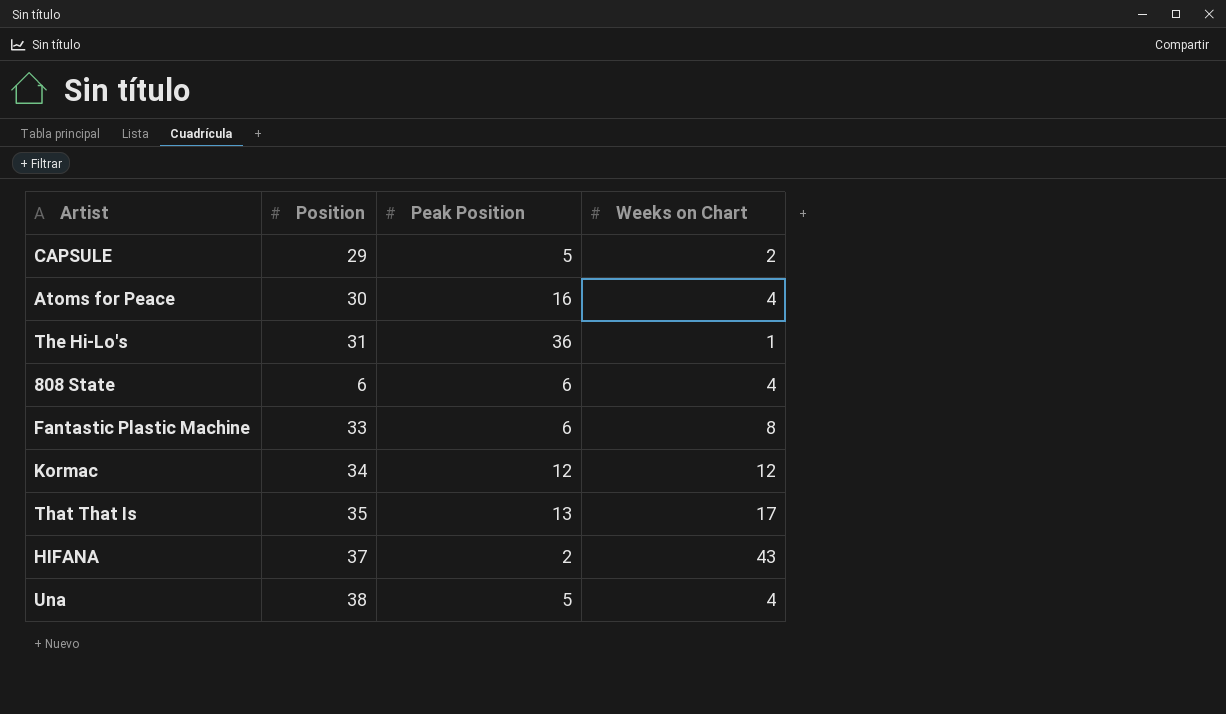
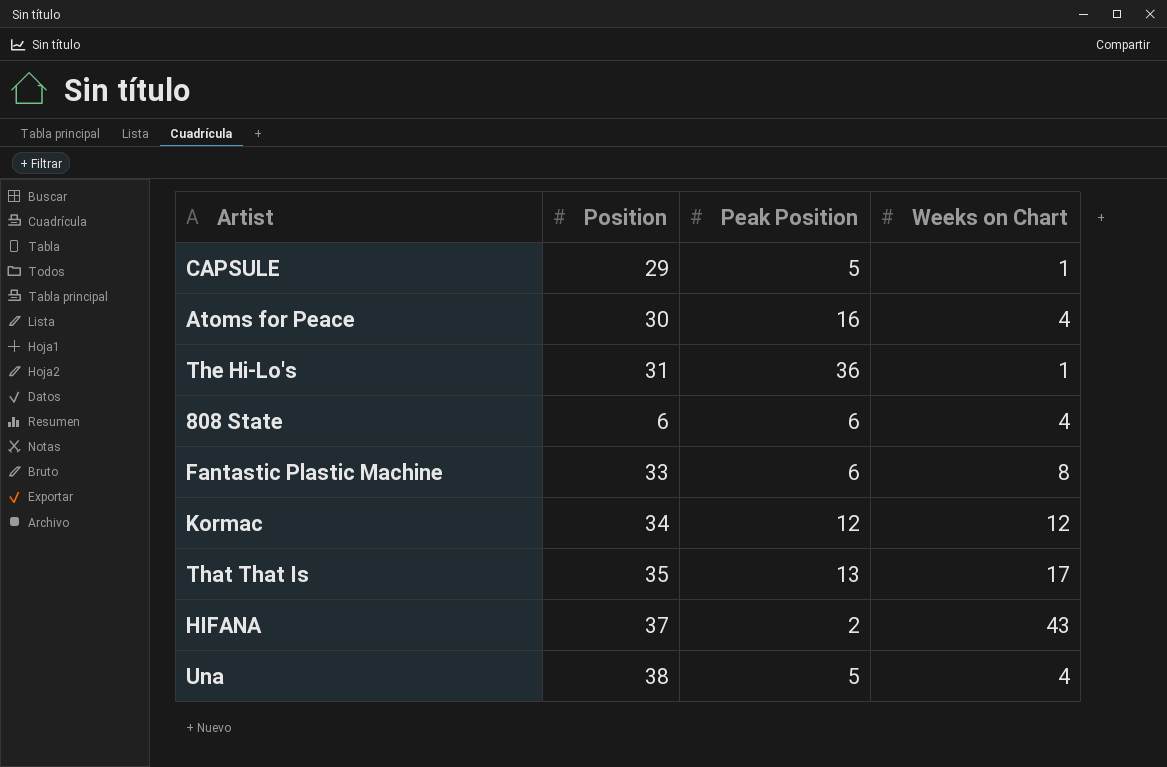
CAPSULE | Weeks on Chart: 2 -> 1

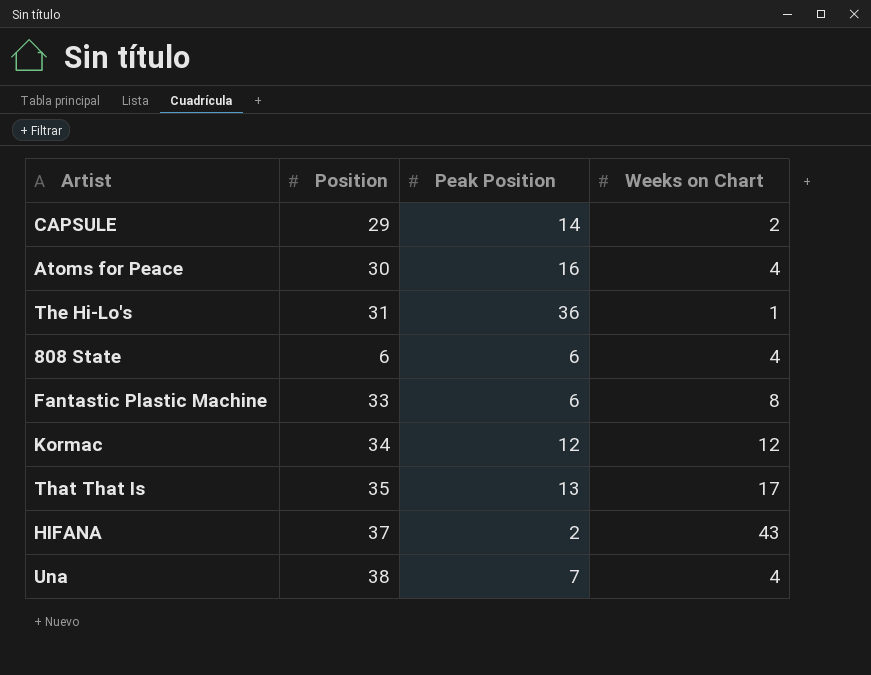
CAPSULE | Peak Position: 5 -> 14
CAPSULE | Weeks on Chart: 1 -> 2
Una | Peak Position: 5 -> 7

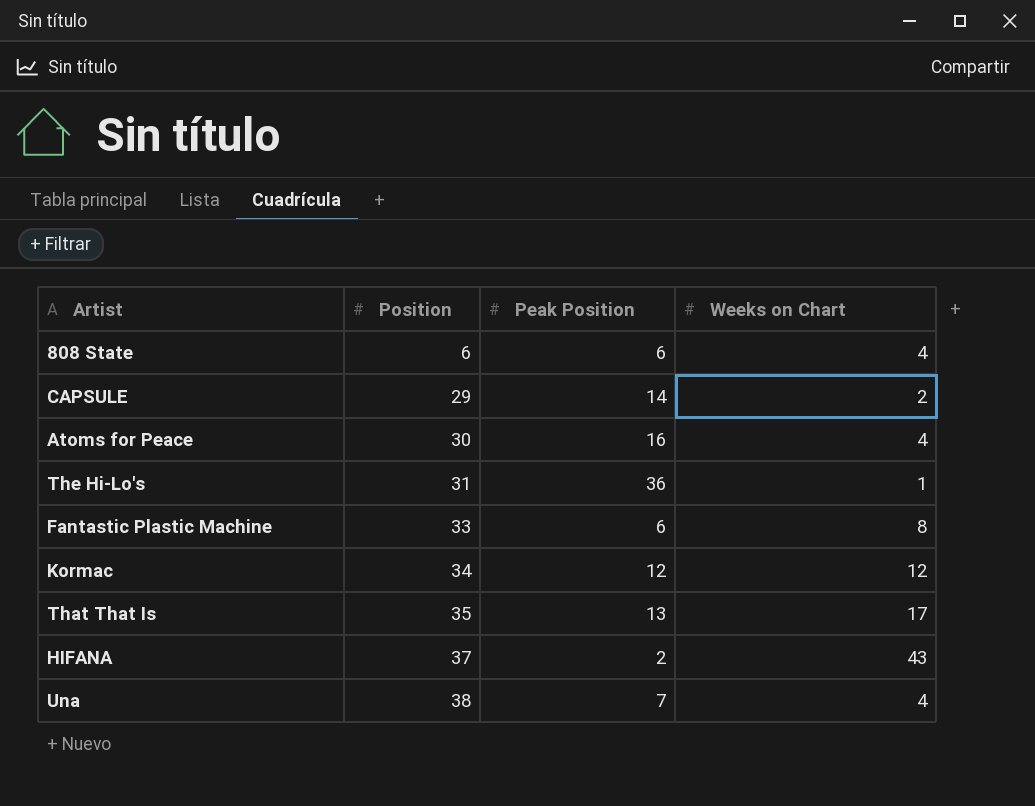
row order: none -> Position ascending

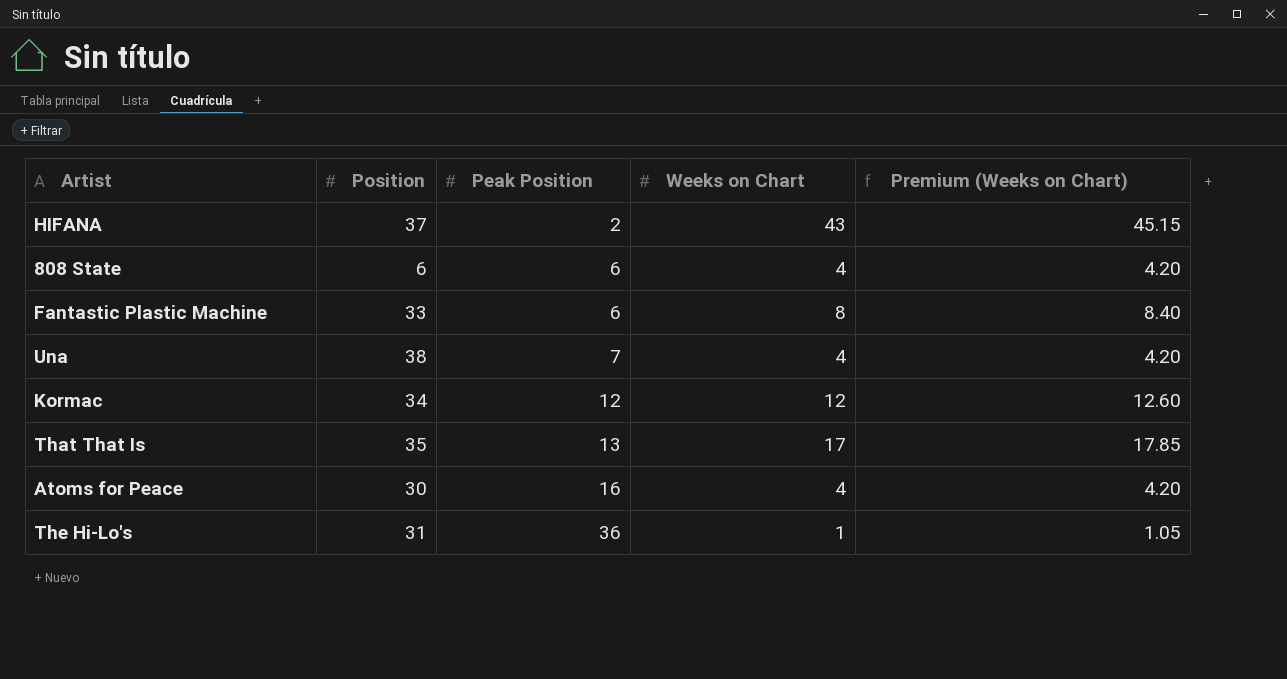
row order: Position ascending -> Peak Position ascending
column Premium (Weeks on Chart) | formula: none -> [Weeks on Chart] * 1.05
row CAPSULE: 29 | 14 | 2 -> none

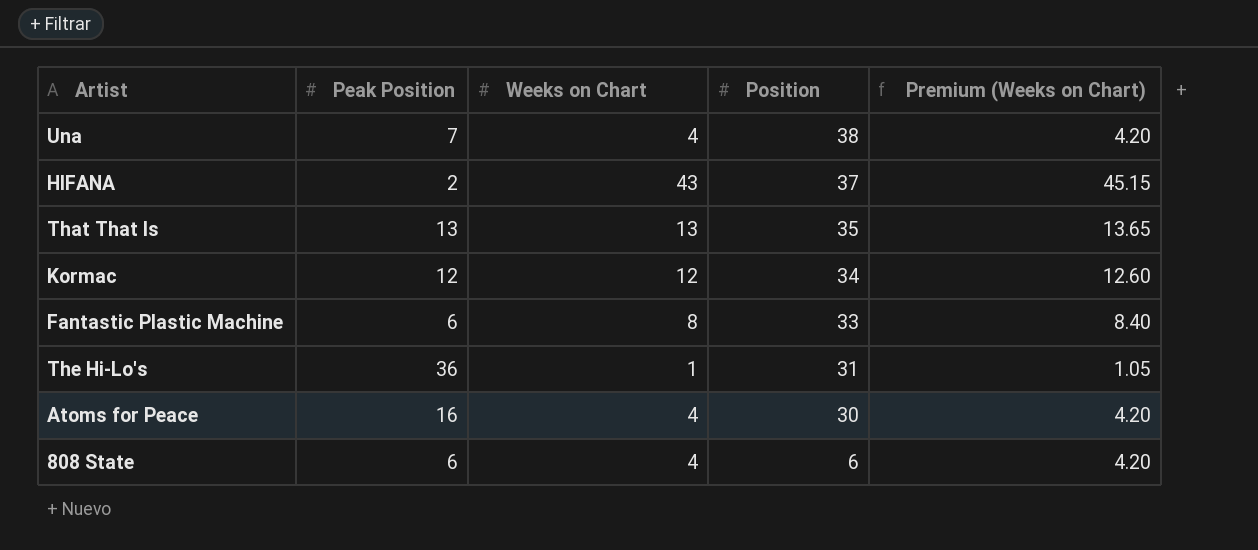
row order: Peak Position ascending -> Position descending
column Position | position: 2 -> 4
That That Is | Weeks on Chart: 17 -> 13
That That Is | Premium (Weeks on Chart): 17.85 -> 13.65

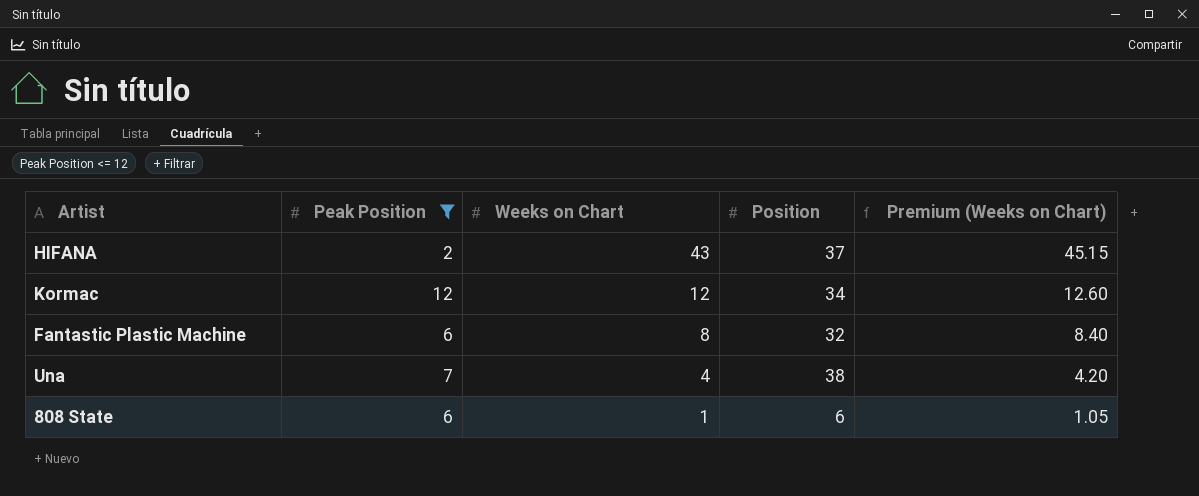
filter: none -> Peak Position <= 12
row order: Position descending -> Weeks on Chart descending
Fantastic Plastic Machine | Position: 33 -> 32
808 State | Weeks on Chart: 4 -> 1
808 State | Premium (Weeks on Chart): 4.20 -> 1.05

